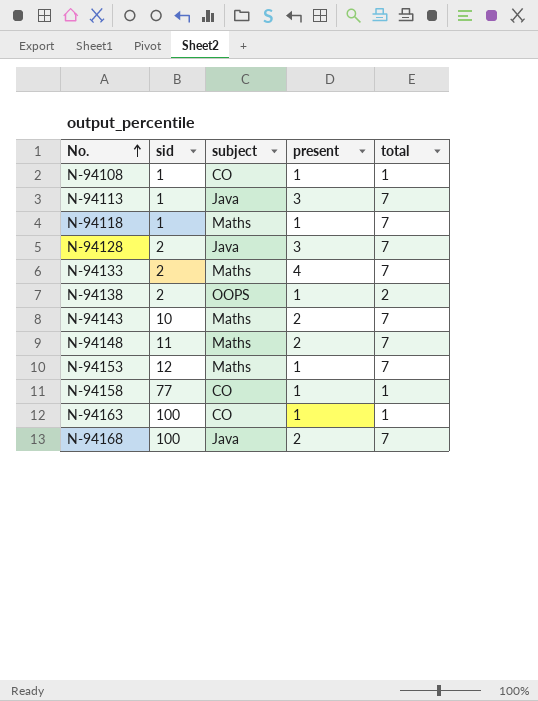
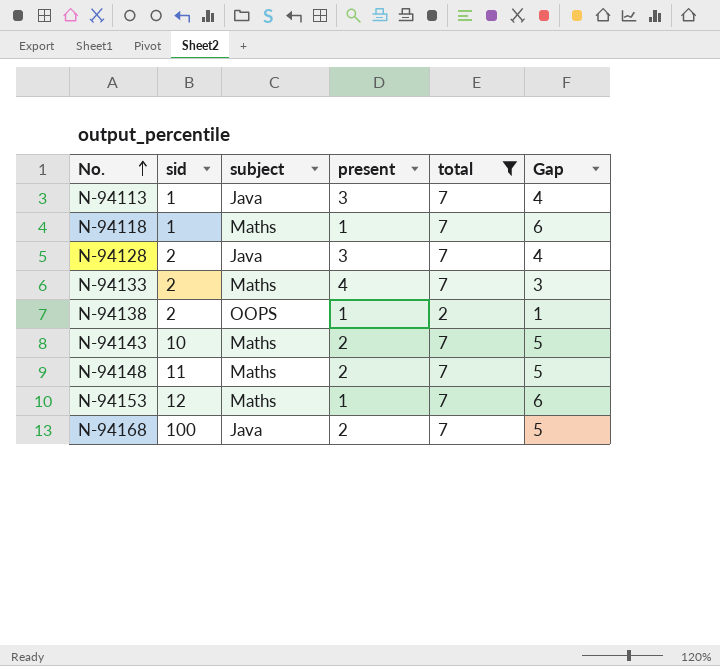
filter: none -> total != 1
column Gap | formula: none -> [total] - [present]

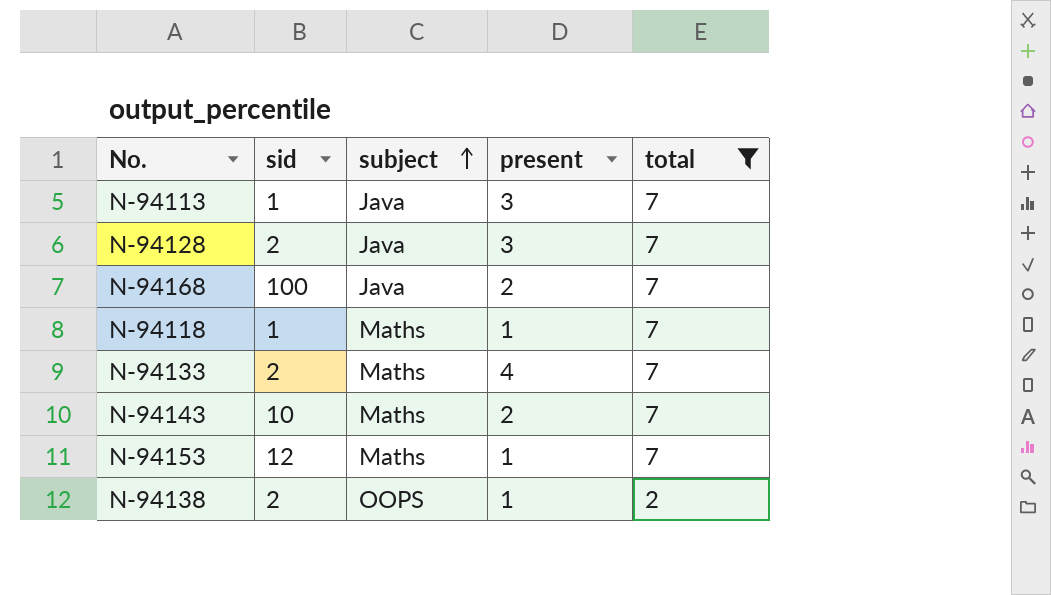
row order: No. ascending -> subject ascending
column Gap | formula: [total] - [present] -> none
row N-94148: 11 | Maths | 2 | 7 | 5 -> none

